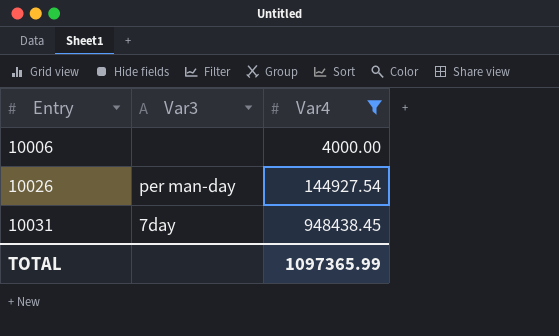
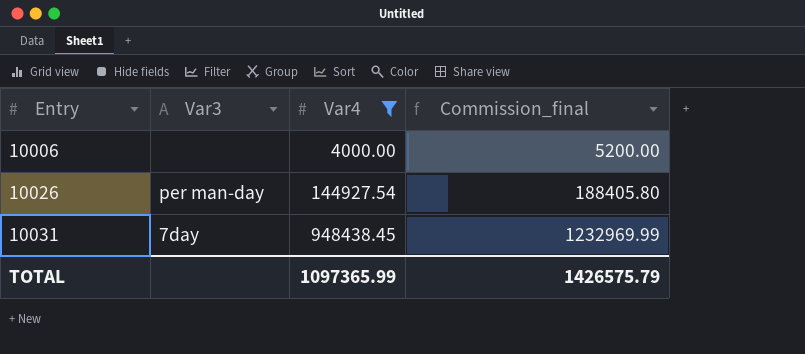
column Commission_final | formula: none -> [Var4] * 1.3

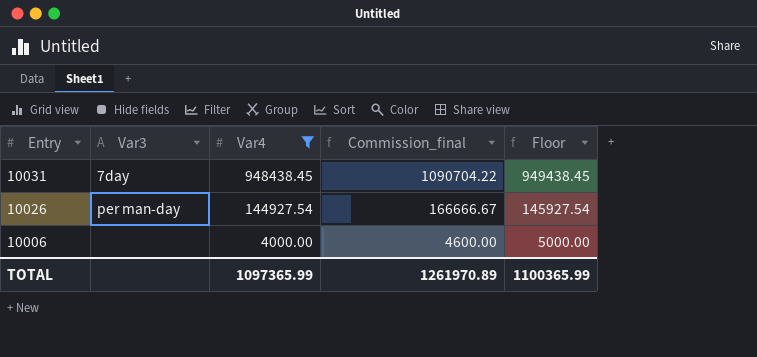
row order: Entry ascending -> Entry descending
column Commission_final | formula: [Var4] * 1.3 -> [Var4] * 1.15
column Floor | formula: none -> [Var4] + 1000
TOTAL | Commission_final: 1426575.79 -> 1261970.89

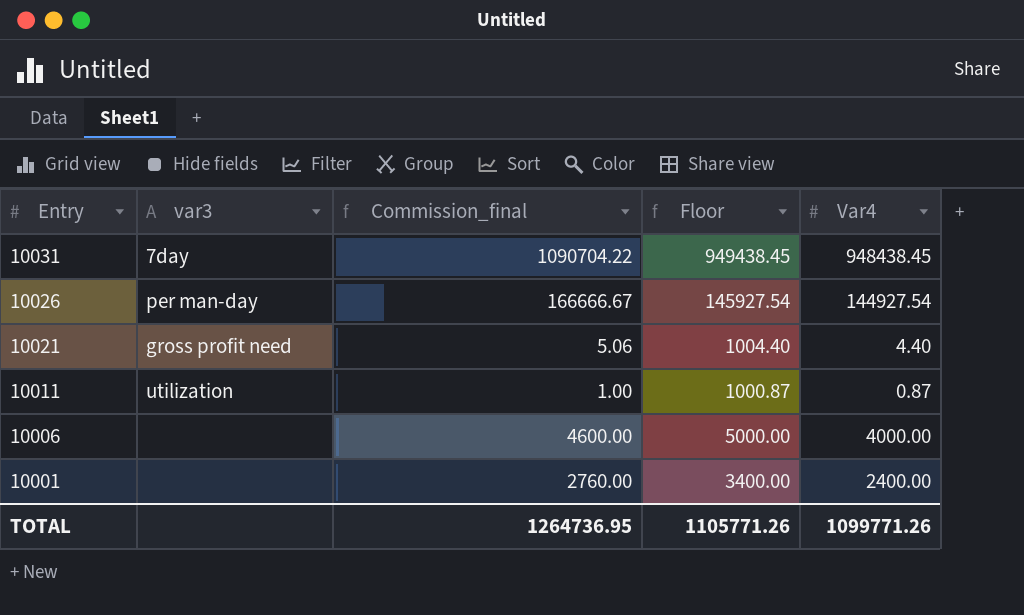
filter: Var4 >= 4000.00 -> none
column name: Var3 -> var3
column Var4 | position: 3 -> 5
TOTAL | Commission_final: 1261970.89 -> 1264736.95
TOTAL | Floor: 1100365.99 -> 1105771.26
TOTAL | Var4: 1097365.99 -> 1099771.26

